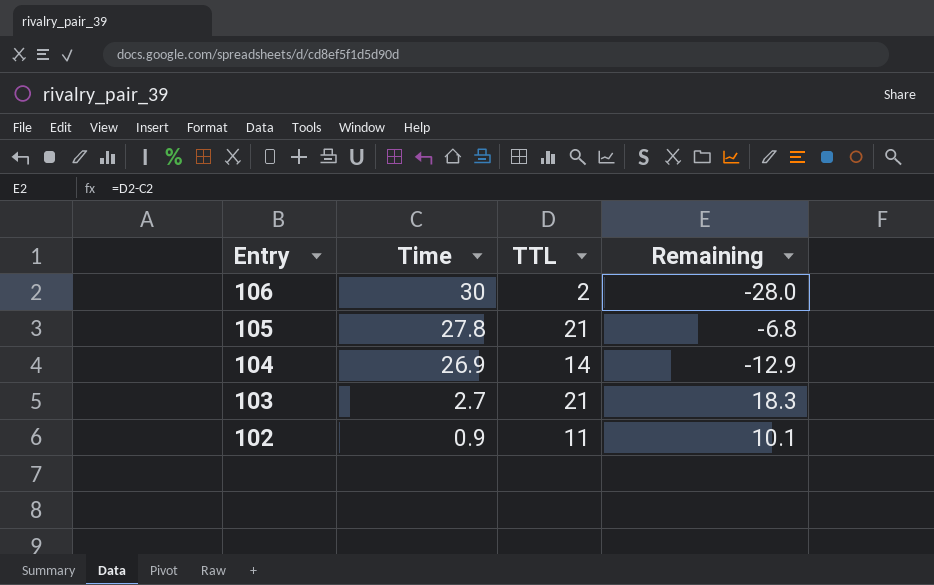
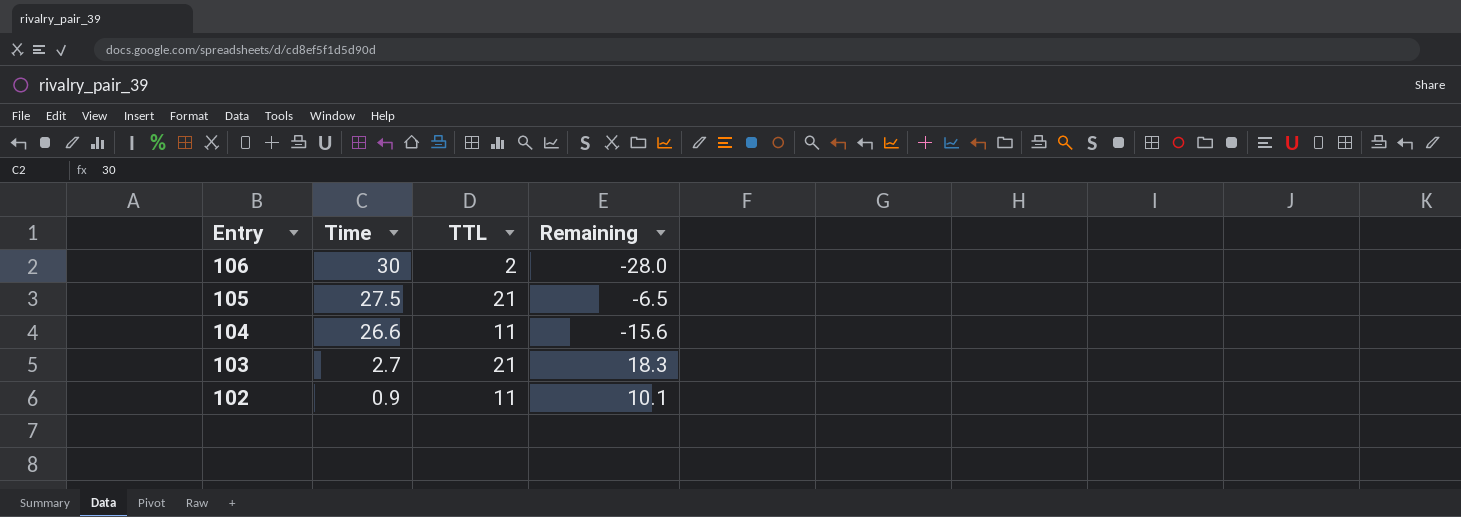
105 | Time: 27.8 -> 27.5
105 | Remaining: -6.8 -> -6.5
104 | Time: 26.9 -> 26.6
104 | TTL: 14 -> 11
104 | Remaining: -12.9 -> -15.6

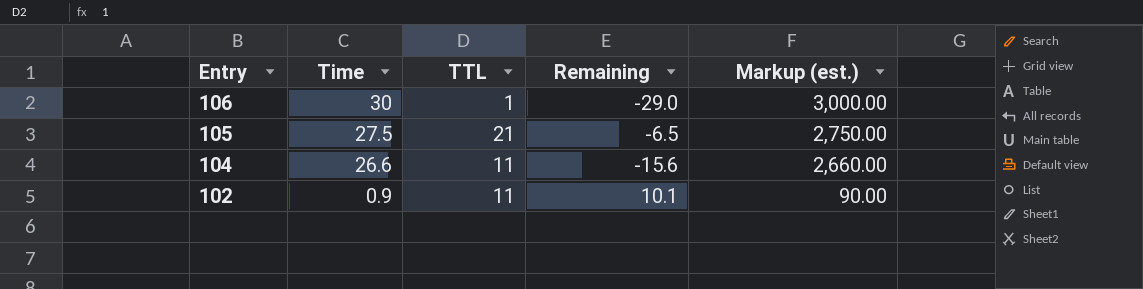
column Markup (est.) | formula: none -> [Time] * 100
row 103: 2.7 | 21 | 18.3 -> none
106 | TTL: 2 -> 1
106 | Remaining: -28.0 -> -29.0

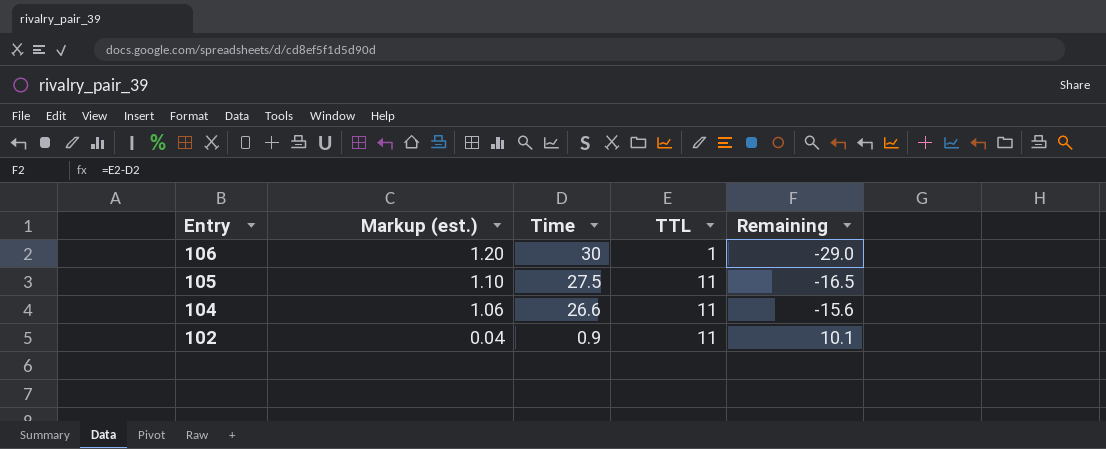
column Markup (est.) | formula: [Time] * 100 -> [Time] * 0.04
column Markup (est.) | position: 5 -> 2
105 | TTL: 21 -> 11
105 | Remaining: -6.5 -> -16.5

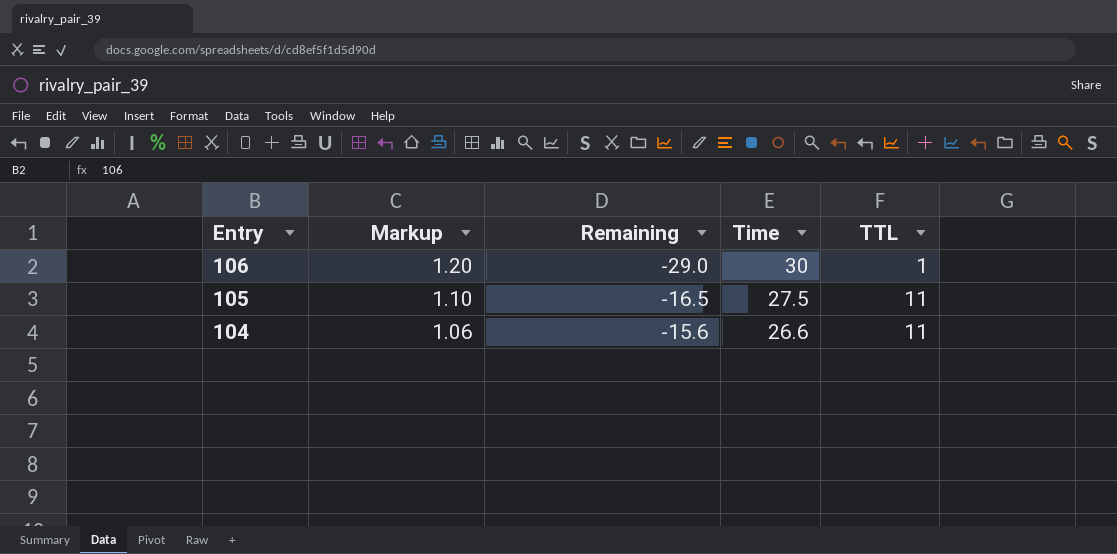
column name: Markup (est.) -> Markup
column Remaining | position: 5 -> 3
row 102: 0.04 | 0.9 | 11 | 10.1 -> none

